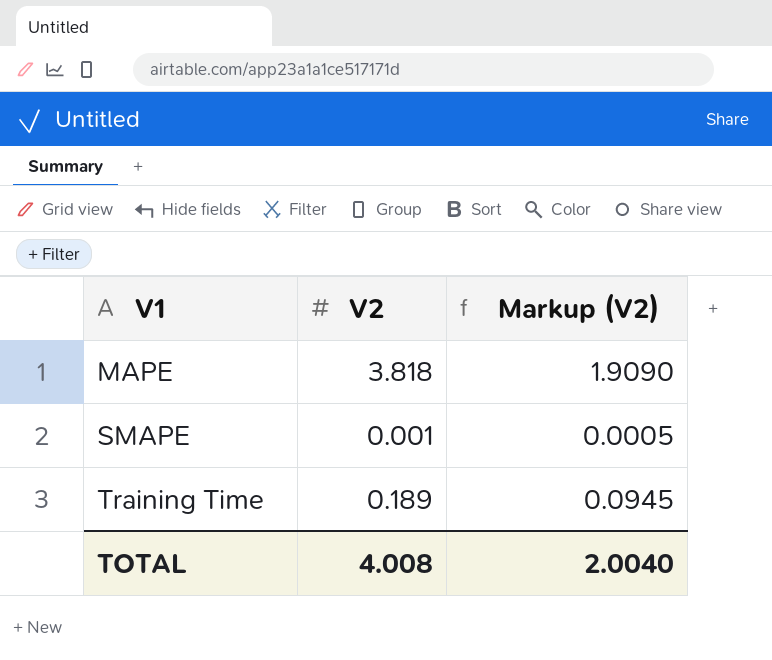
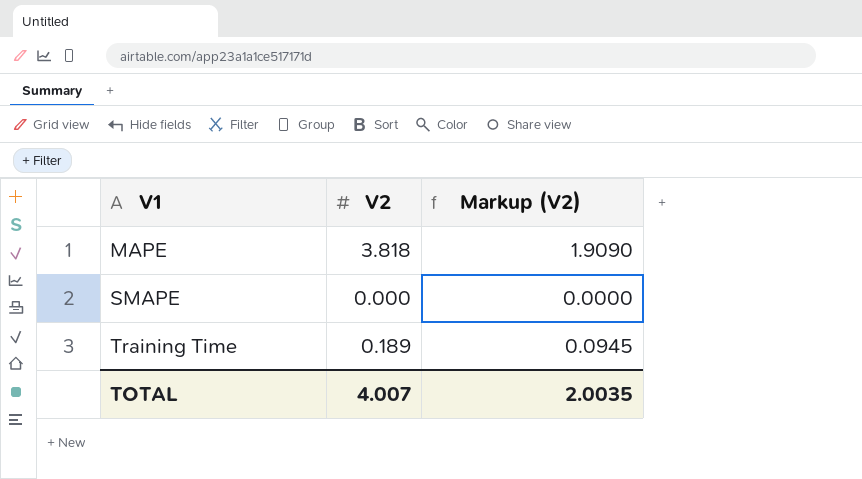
SMAPE | V2: 0.001 -> 0.000
SMAPE | Markup (V2): 0.0005 -> 0.0000
TOTAL | V2: 4.008 -> 4.007
TOTAL | Markup (V2): 2.0040 -> 2.0035

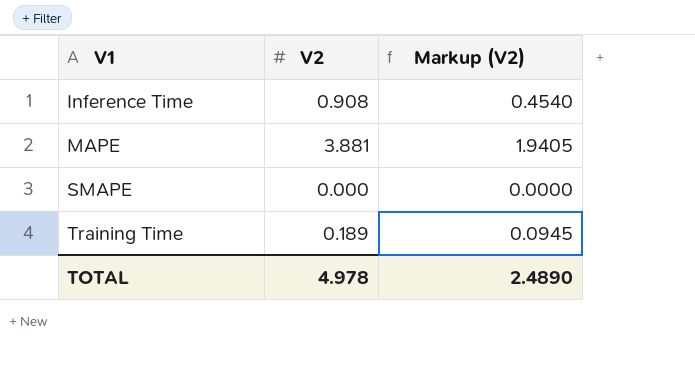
row Inference Time: none -> 0.908 | 0.4540
MAPE | V2: 3.818 -> 3.881
MAPE | Markup (V2): 1.9090 -> 1.9405
TOTAL | V2: 4.007 -> 4.978
TOTAL | Markup (V2): 2.0035 -> 2.4890

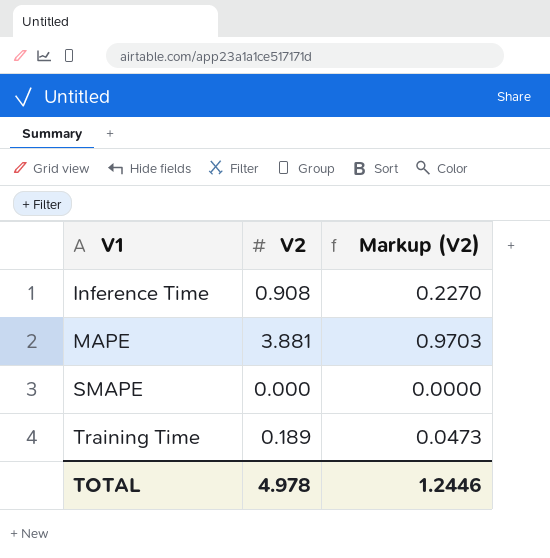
column Markup (V2) | formula: [V2] * 0.5 -> [V2] * 0.25
TOTAL | Markup (V2): 2.4890 -> 1.2446

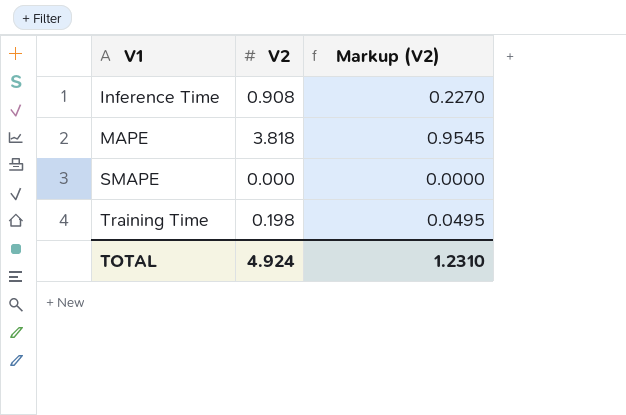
MAPE | V2: 3.881 -> 3.818
MAPE | Markup (V2): 0.9703 -> 0.9545
Training Time | V2: 0.189 -> 0.198
Training Time | Markup (V2): 0.0473 -> 0.0495
TOTAL | V2: 4.978 -> 4.924
TOTAL | Markup (V2): 1.2446 -> 1.2310

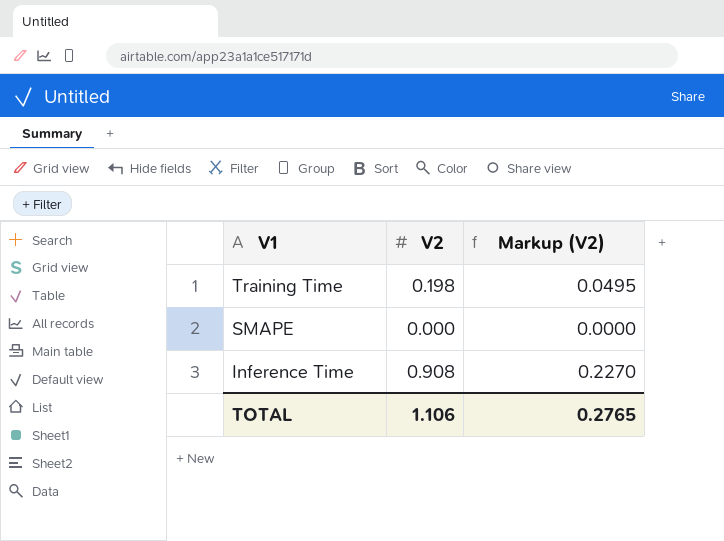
row order: V1 ascending -> V1 descending
row MAPE: 3.818 | 0.9545 -> none
TOTAL | V2: 4.924 -> 1.106
TOTAL | Markup (V2): 1.2310 -> 0.2765

